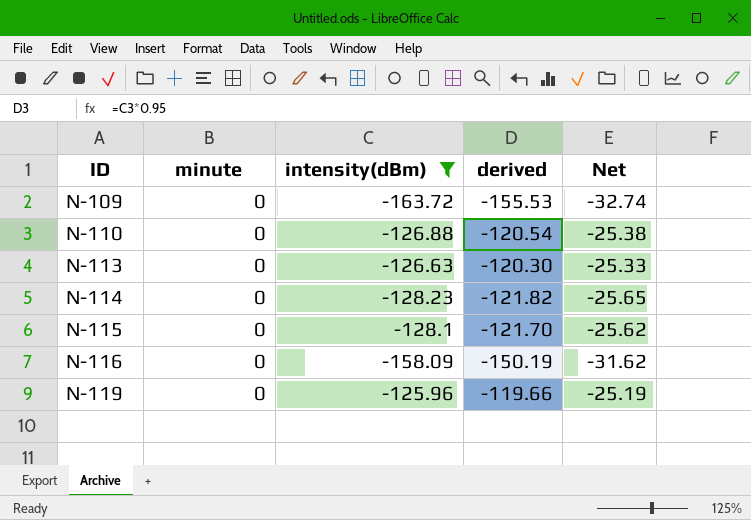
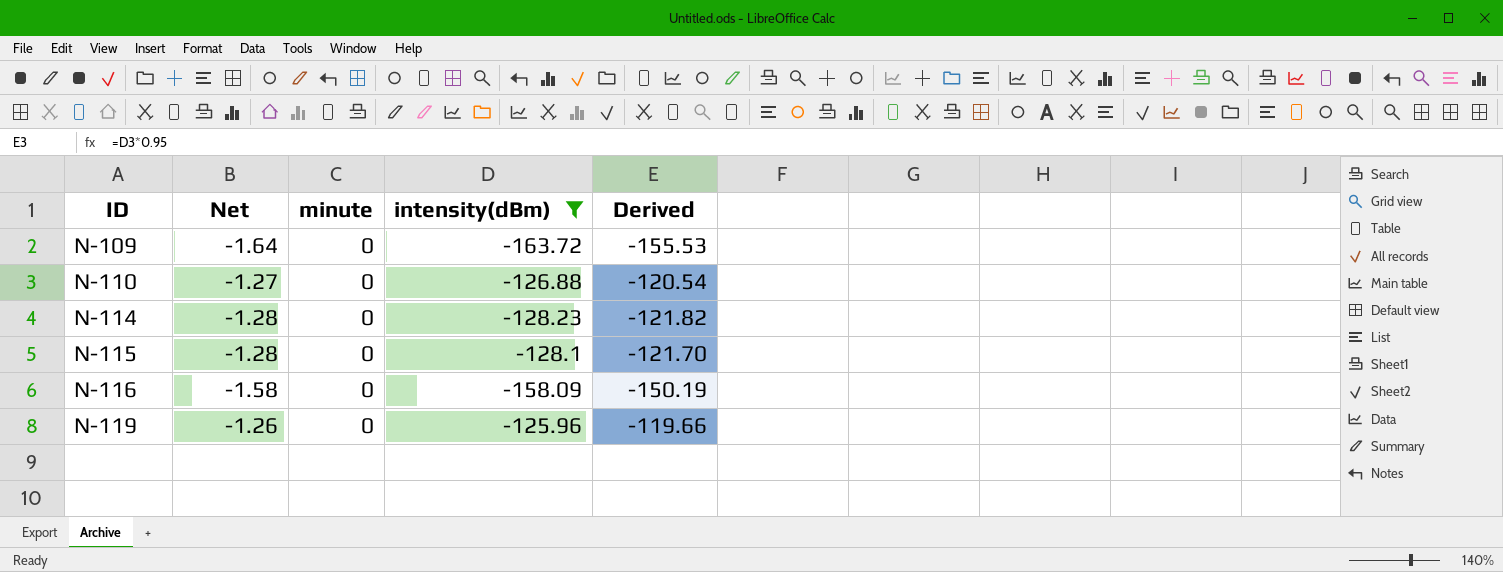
column Net | formula: [intensity(dBm)] * 0.2 -> [intensity(dBm)] * 0.01
column Net | position: 5 -> 2
column name: derived -> Derived
row N-113: 0 | -126.63 | -120.30 | -25.33 -> none

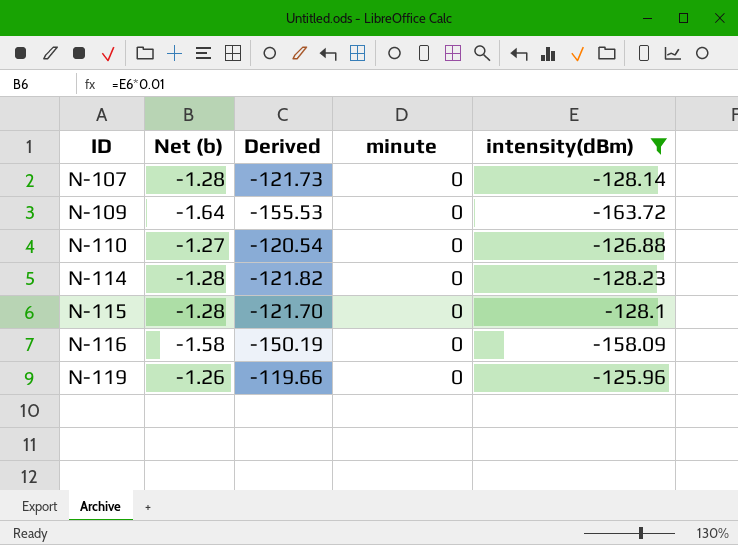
column name: Net -> Net (b)
column Derived | position: 5 -> 3
row N-107: none -> -1.28 | -121.73 | 0 | -128.14

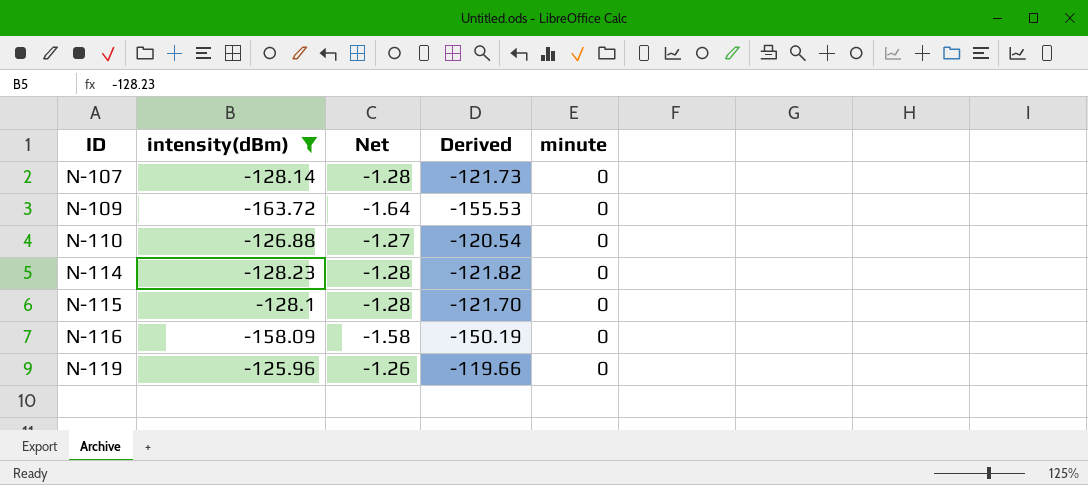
column intensity(dBm) | position: 5 -> 2
column name: Net (b) -> Net

